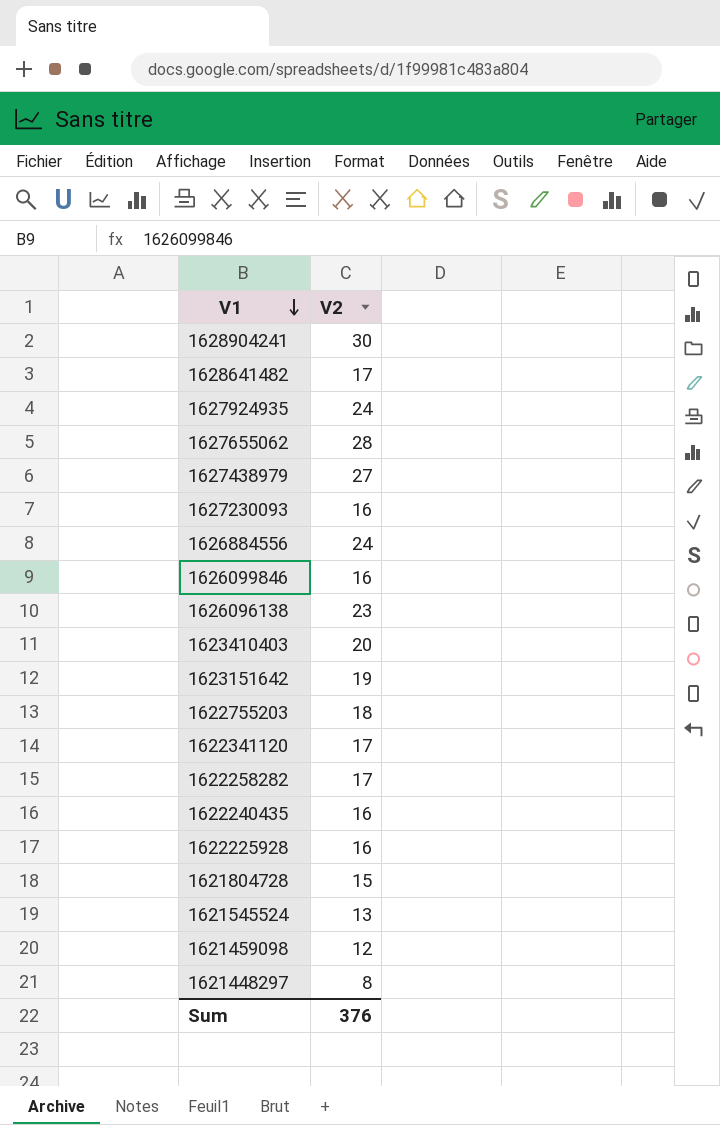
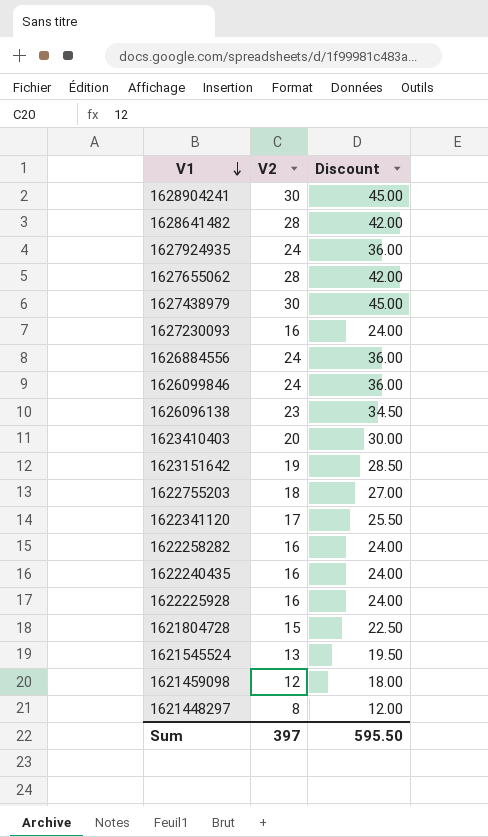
column Discount | formula: none -> [V2] * 1.5
1628641482 | V2: 17 -> 28
1627438979 | V2: 27 -> 30
1626099846 | V2: 16 -> 24
1622258282 | V2: 17 -> 16
Sum | V2: 376 -> 397

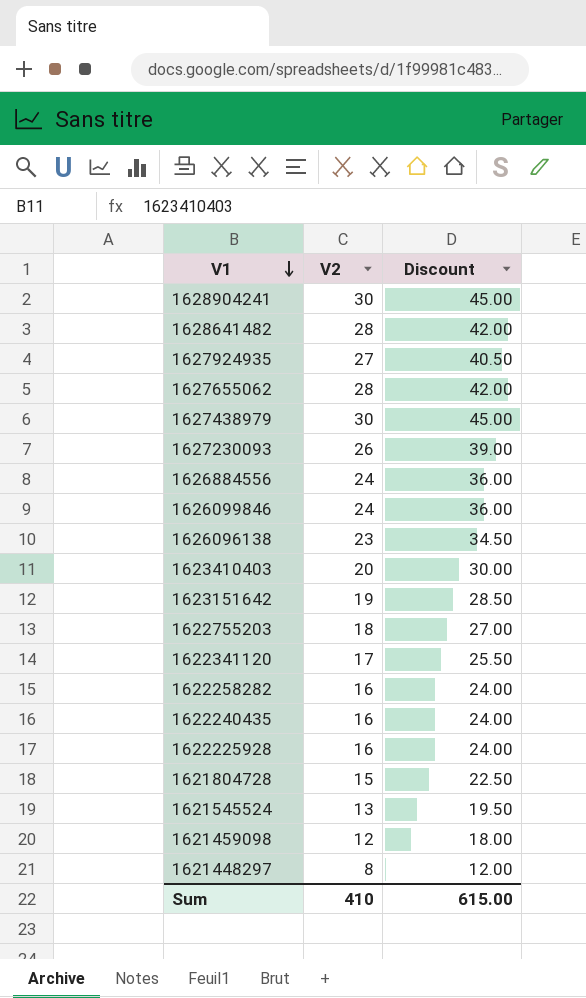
1627924935 | V2: 24 -> 27
1627924935 | Discount: 36.00 -> 40.50
1627230093 | V2: 16 -> 26
1627230093 | Discount: 24.00 -> 39.00
Sum | V2: 397 -> 410
Sum | Discount: 595.50 -> 615.00

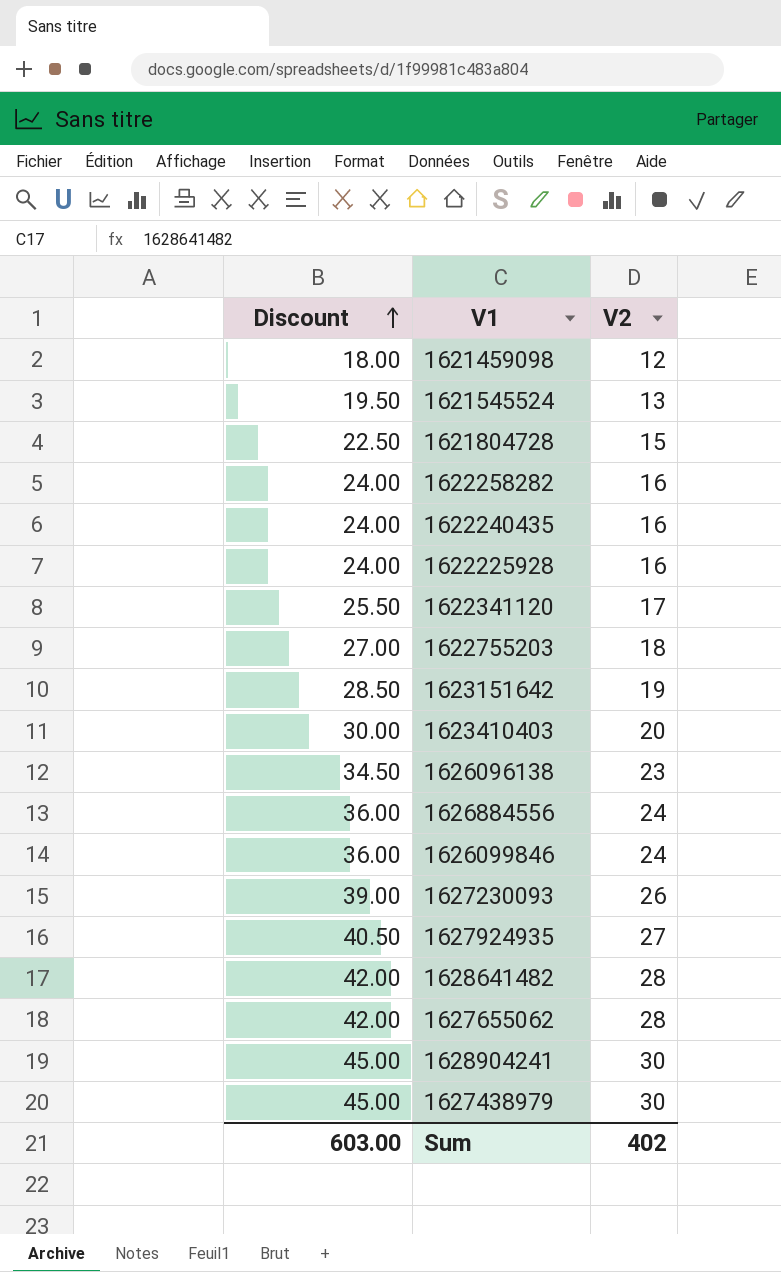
row order: V1 descending -> Discount ascending
column Discount | position: 3 -> 1
row 1621448297: 8 | 12.00 -> none
Sum | Discount: 615.00 -> 603.00
Sum | V2: 410 -> 402

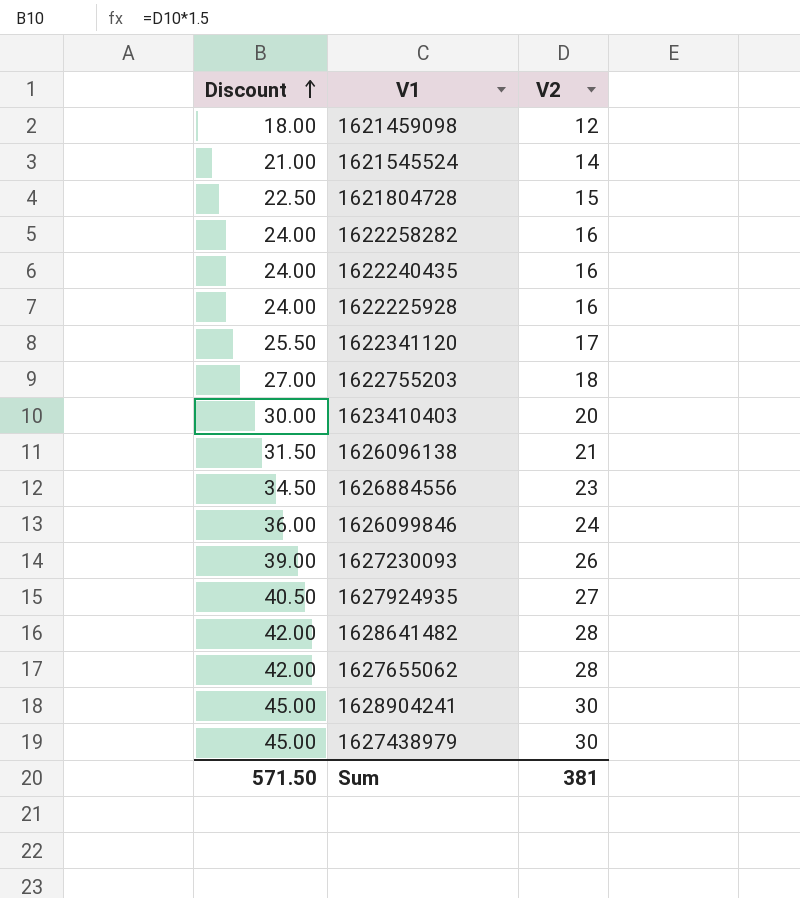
row 1623151642: 28.50 | 19 -> none
1621545524 | Discount: 19.50 -> 21.00
1621545524 | V2: 13 -> 14
1626096138 | Discount: 34.50 -> 31.50
1626096138 | V2: 23 -> 21
1626884556 | Discount: 36.00 -> 34.50
1626884556 | V2: 24 -> 23
Sum | Discount: 603.00 -> 571.50
Sum | V2: 402 -> 381

